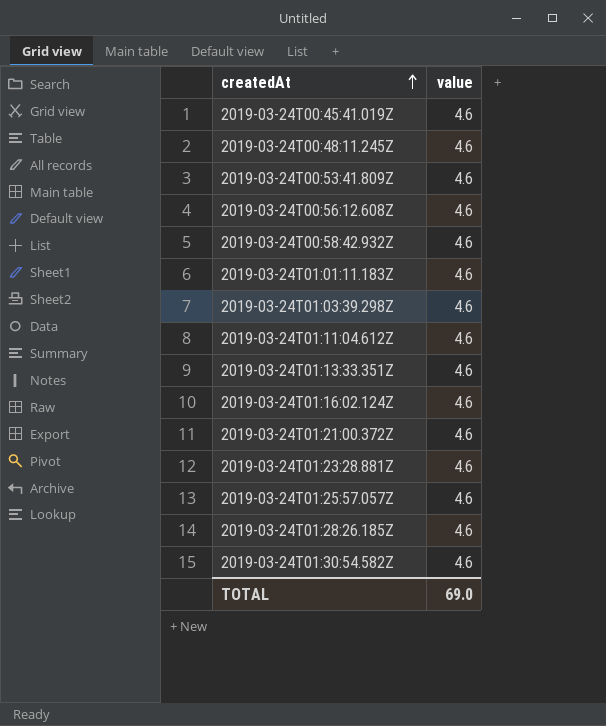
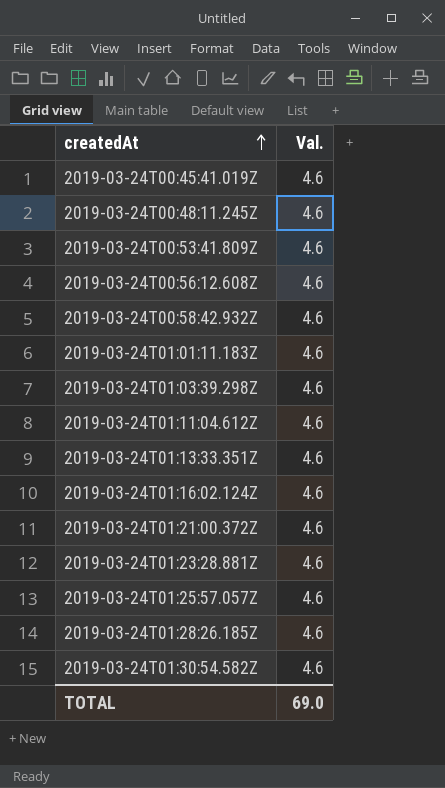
column name: value -> Val.

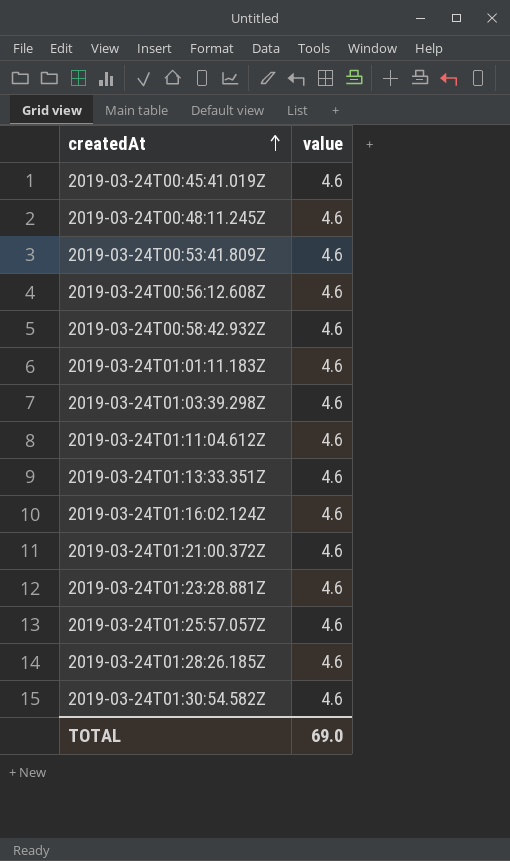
column name: Val. -> value

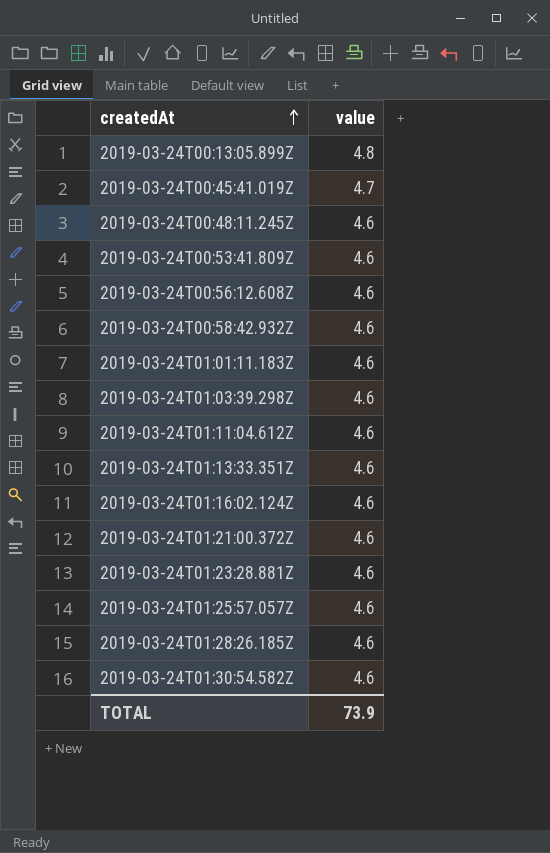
row 2019-03-24T00:13:05.899Z: none -> 4.8
2019-03-24T00:45:41.019Z | value: 4.6 -> 4.7
TOTAL | value: 69.0 -> 73.9

